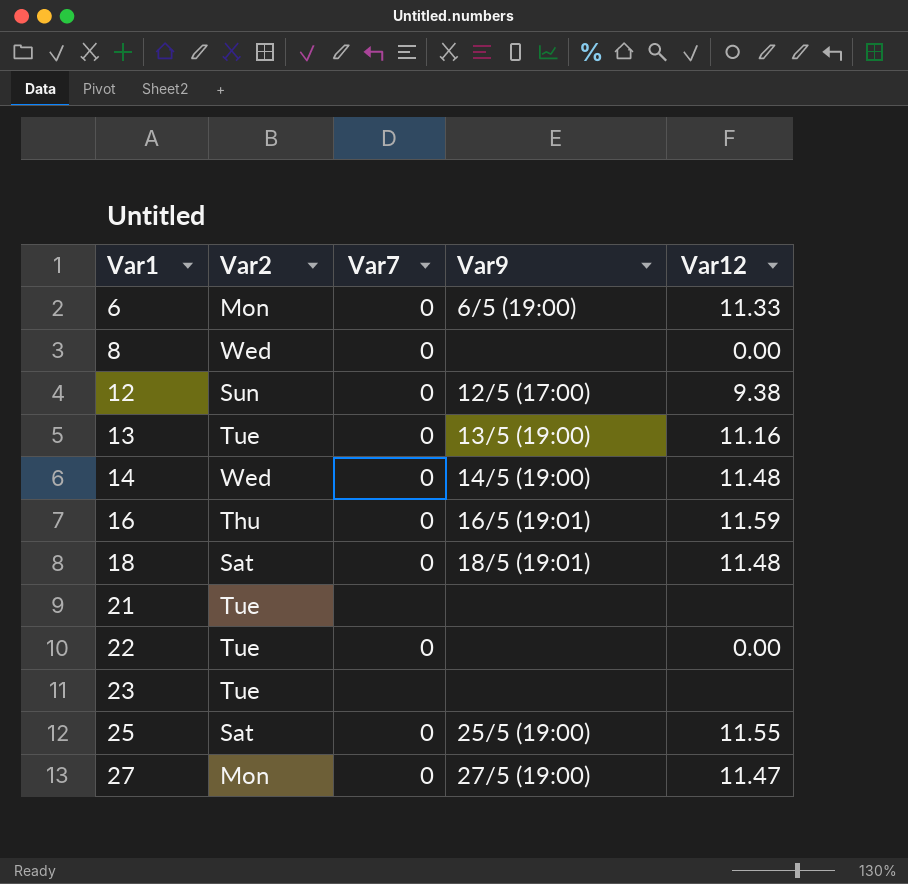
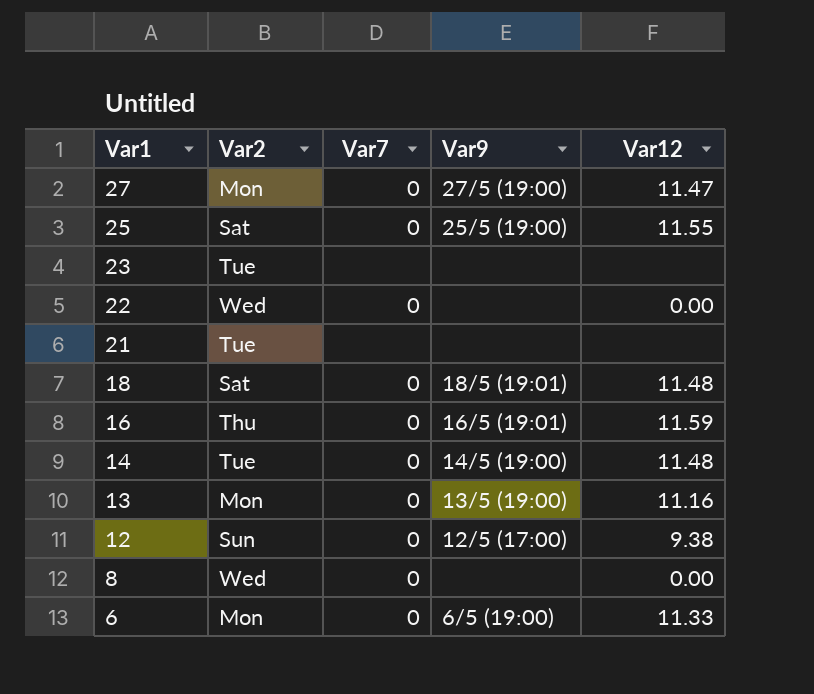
row order: Var1 ascending -> Var1 descending
22 | Var2: Tue -> Wed
14 | Var2: Wed -> Tue
13 | Var2: Tue -> Mon

